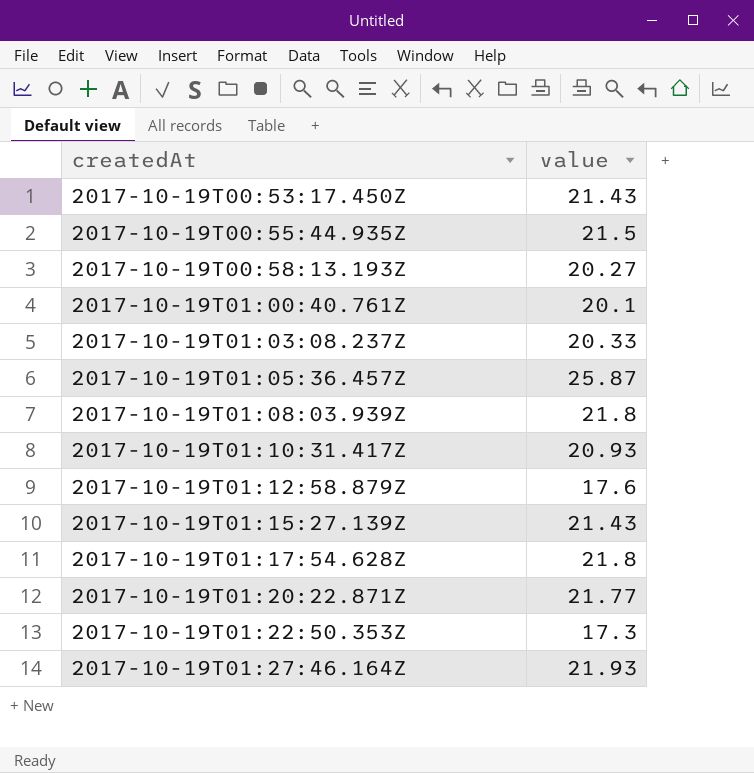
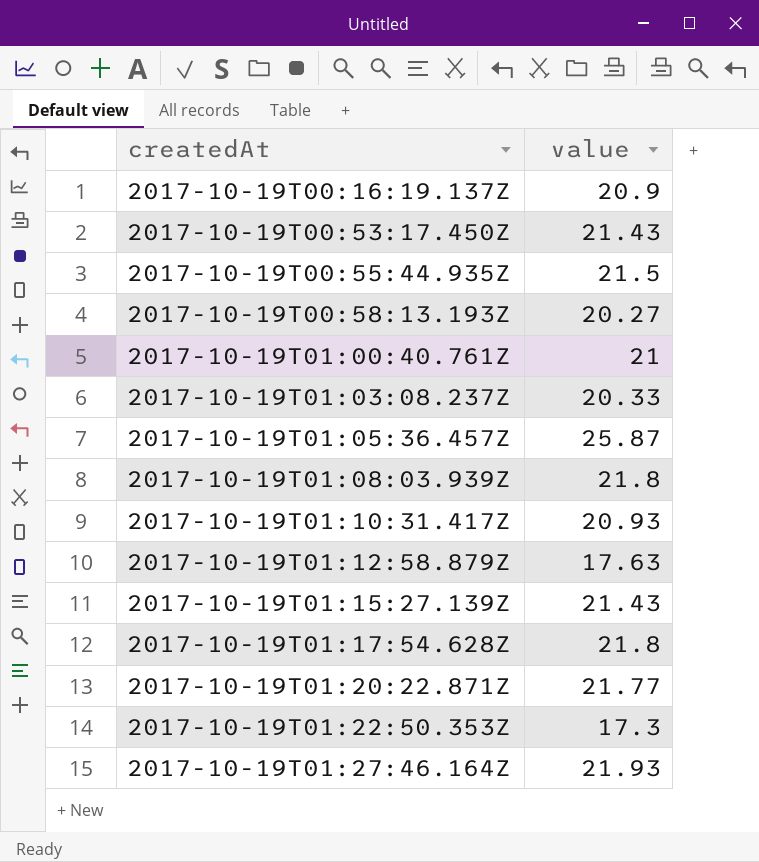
row 2017-10-19T00:16:19.137Z: none -> 20.9
2017-10-19T01:00:40.761Z | value: 20.1 -> 21
2017-10-19T01:12:58.879Z | value: 17.6 -> 17.63

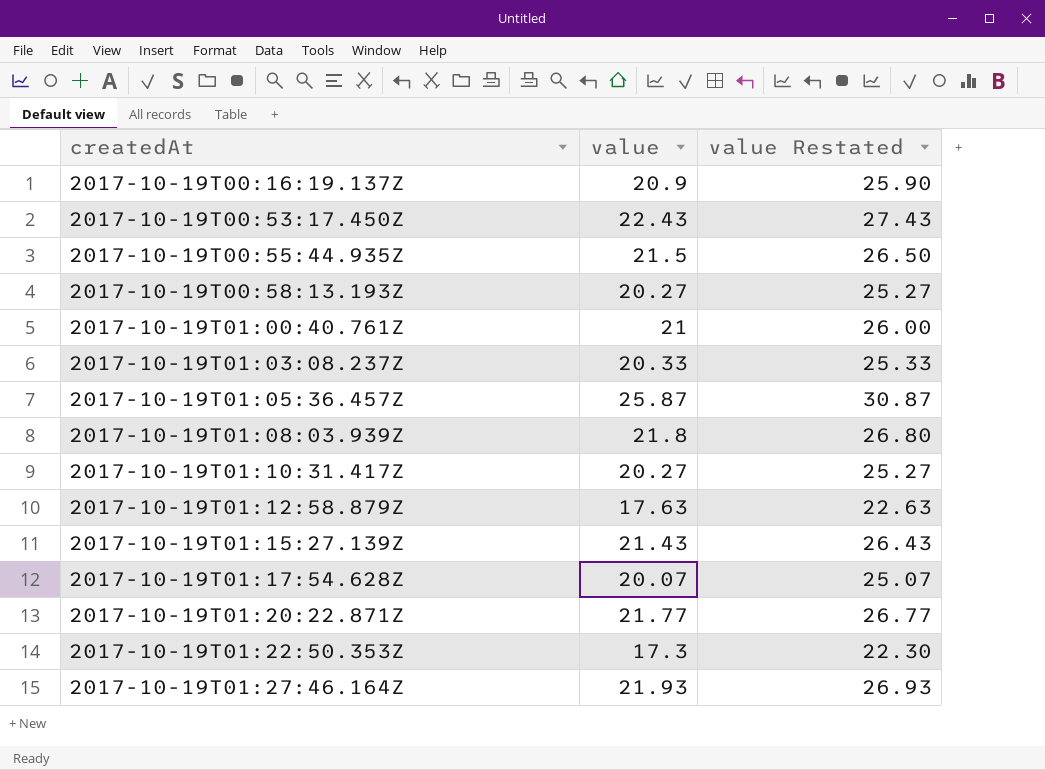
column value Restated | formula: none -> [value] + 5
2017-10-19T00:53:17.450Z | value: 21.43 -> 22.43
2017-10-19T01:10:31.417Z | value: 20.93 -> 20.27
2017-10-19T01:17:54.628Z | value: 21.8 -> 20.07

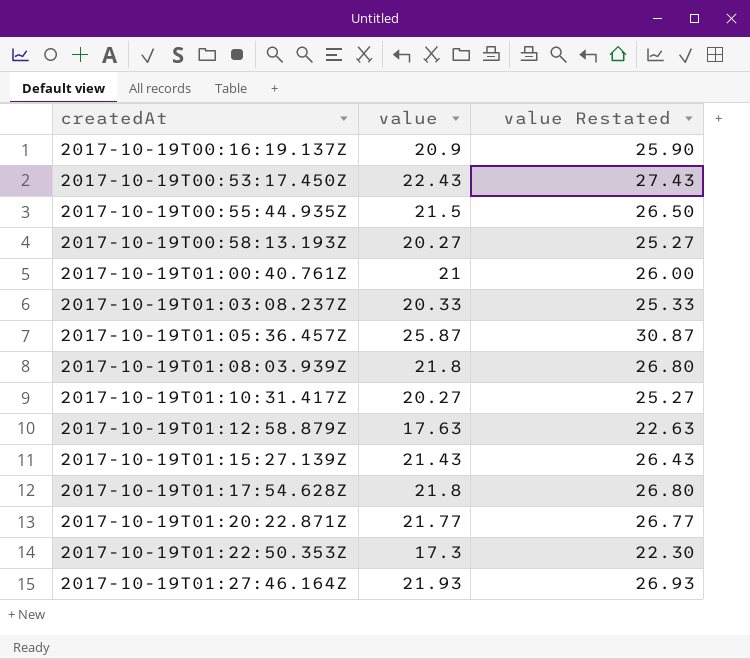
2017-10-19T01:17:54.628Z | value: 20.07 -> 21.8
2017-10-19T01:17:54.628Z | value Restated: 25.07 -> 26.80

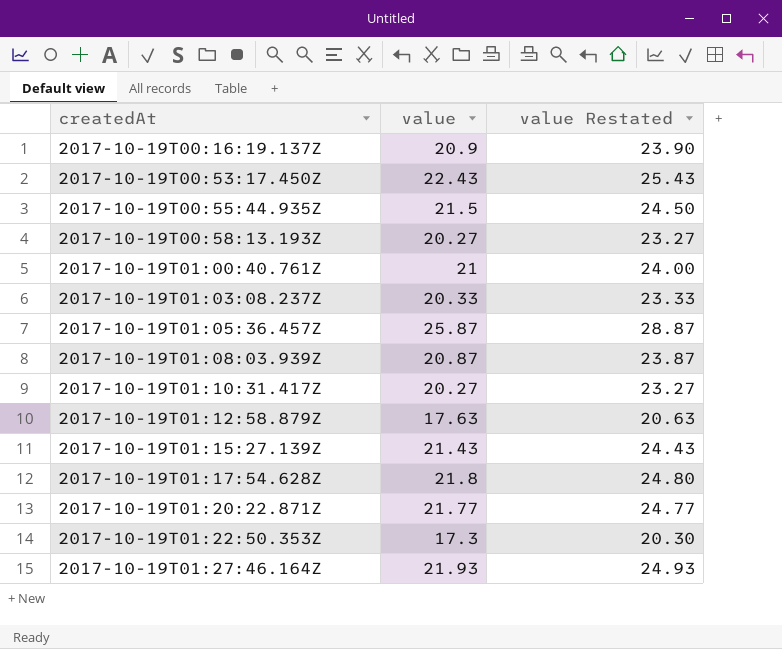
column value Restated | formula: [value] + 5 -> [value] + 3
2017-10-19T01:08:03.939Z | value: 21.8 -> 20.87

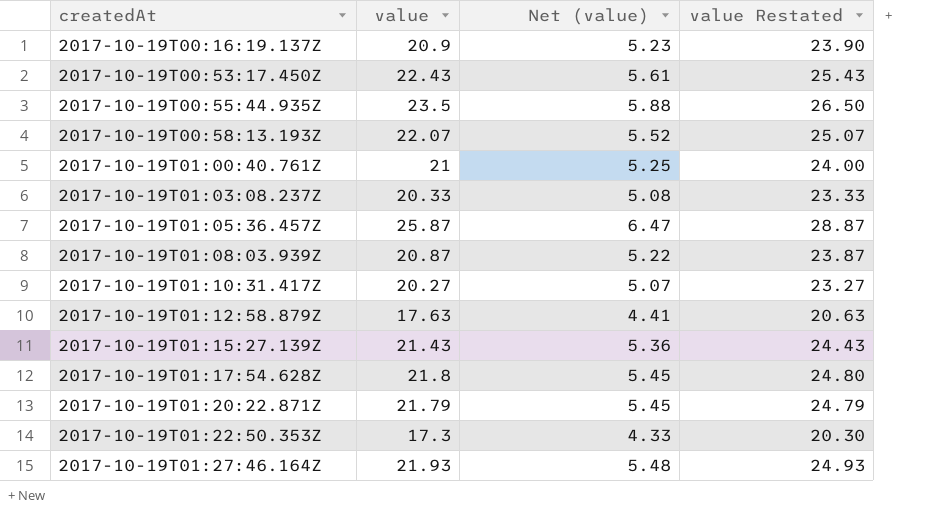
column Net (value) | formula: none -> [value] * 0.25
2017-10-19T00:55:44.935Z | value: 21.5 -> 23.5
2017-10-19T00:55:44.935Z | value Restated: 24.50 -> 26.50
2017-10-19T00:58:13.193Z | value: 20.27 -> 22.07
2017-10-19T00:58:13.193Z | value Restated: 23.27 -> 25.07
2017-10-19T01:20:22.871Z | value: 21.77 -> 21.79
2017-10-19T01:20:22.871Z | value Restated: 24.77 -> 24.79

